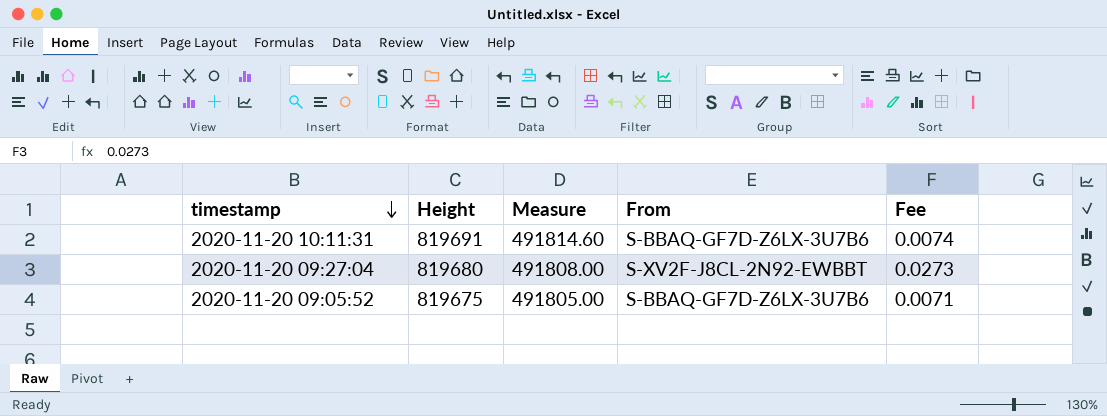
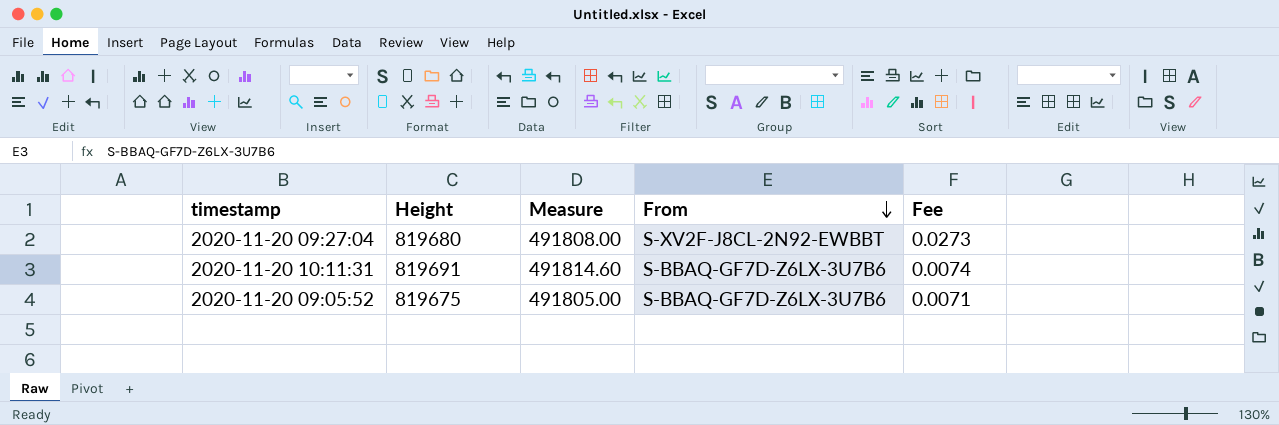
row order: timestamp descending -> From descending

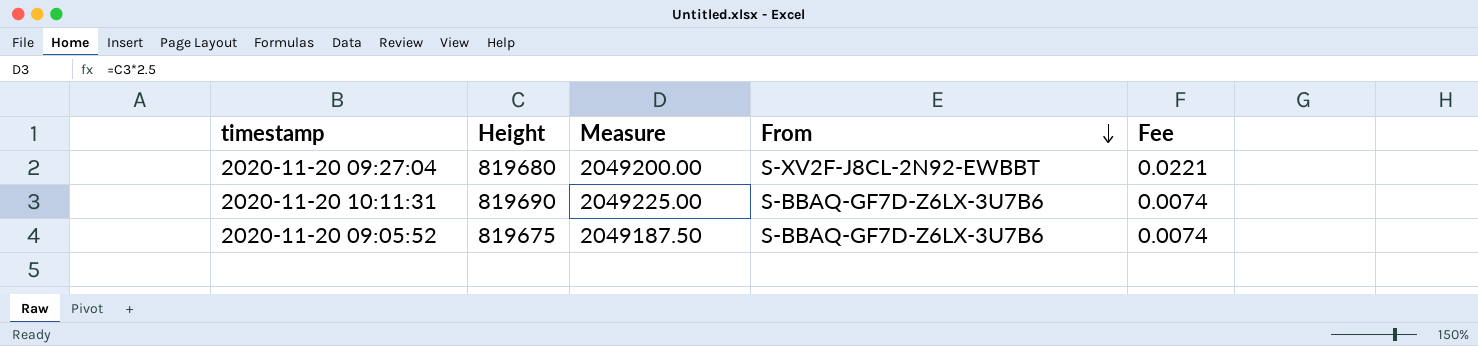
column Measure | formula: [Height] * 0.6 -> [Height] * 2.5
2020-11-20 09:27:04 | Fee: 0.0273 -> 0.0221
2020-11-20 10:11:31 | Height: 819691 -> 819690
2020-11-20 09:05:52 | Fee: 0.0071 -> 0.0074

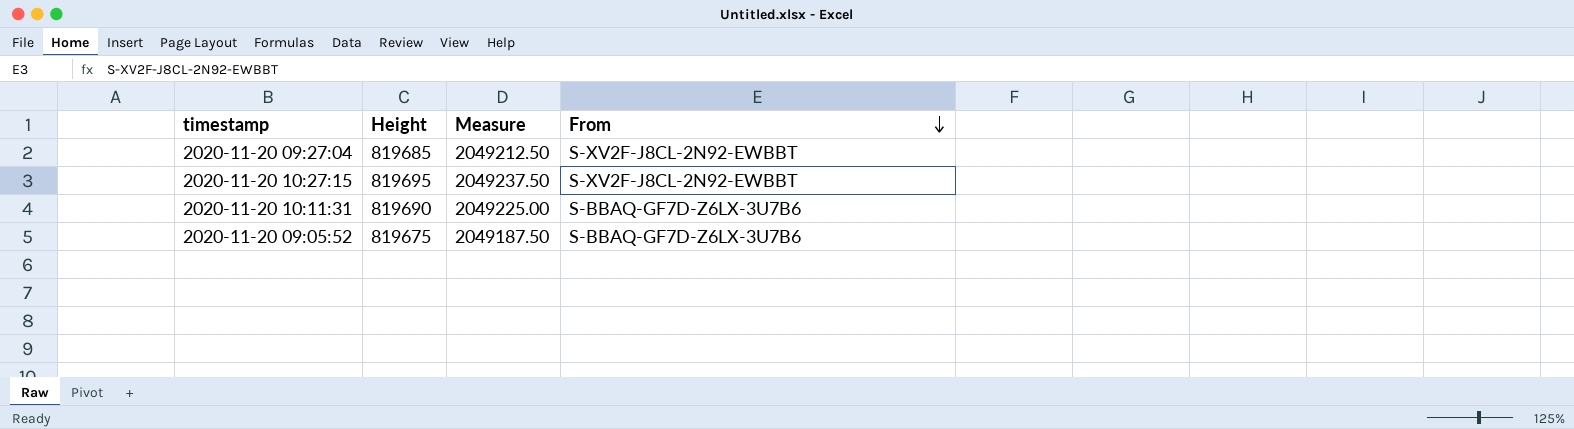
column Fee | position: 5 -> none
2020-11-20 09:27:04 | Height: 819680 -> 819685
2020-11-20 09:27:04 | Measure: 2049200.00 -> 2049212.50
row 2020-11-20 10:27:15: none -> 819695 | 2049237.50 | S-XV2F-J8CL-2N92-EWBBT

